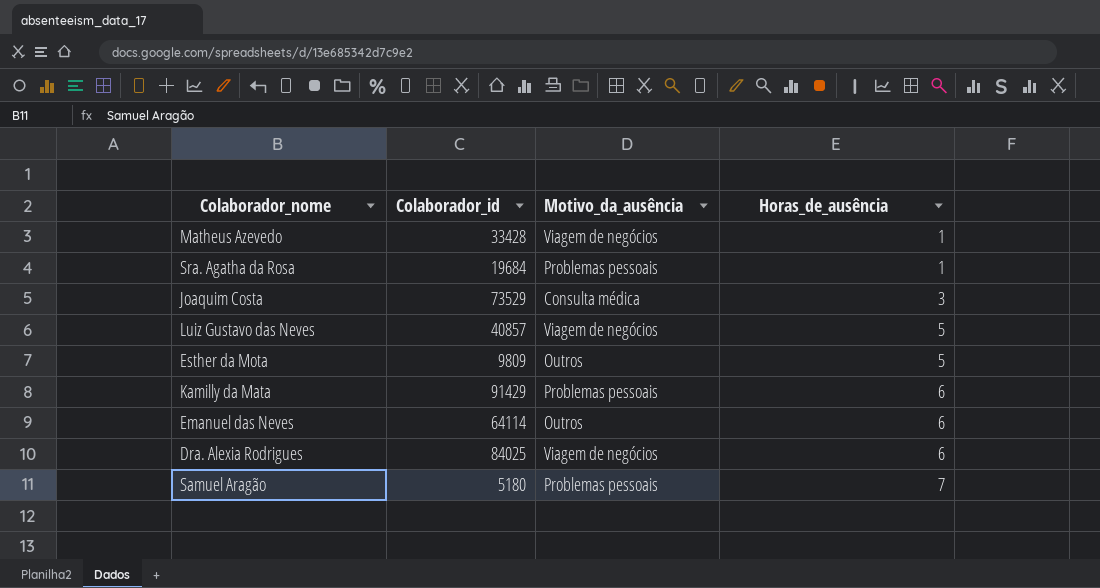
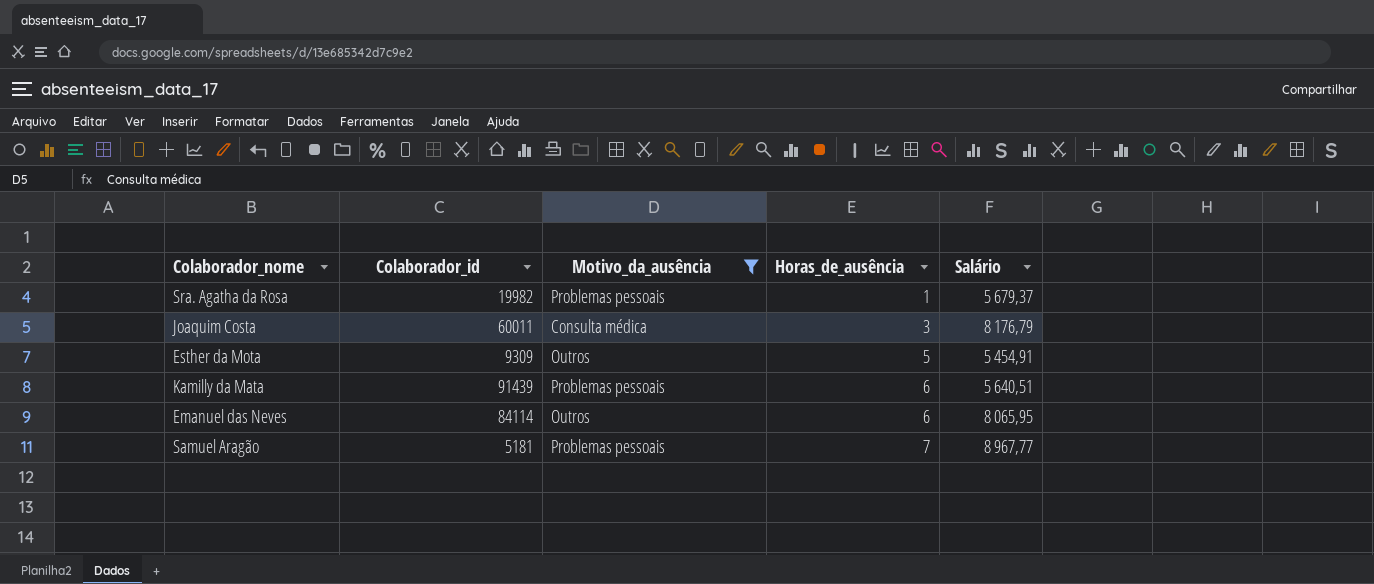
filter: none -> Motivo_da_ausência != Viagem de negócios
column Salário | position: none -> 5
Sra. Agatha da Rosa | Colaborador_id: 19684 -> 19982
Joaquim Costa | Colaborador_id: 73529 -> 60011
Esther da Mota | Colaborador_id: 9809 -> 9309
Kamilly da Mata | Colaborador_id: 91429 -> 91439
Emanuel das Neves | Colaborador_id: 64114 -> 84114
Samuel Aragão | Colaborador_id: 5180 -> 5181

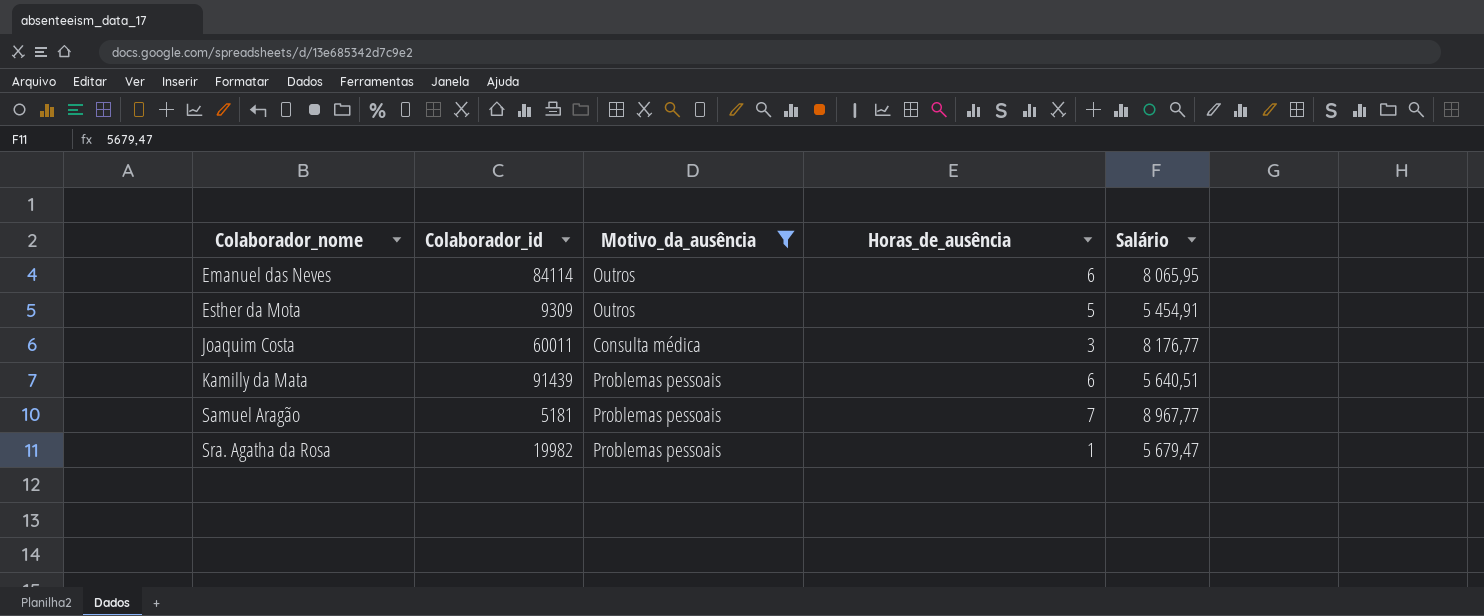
row order: Horas_de_ausência ascending -> Colaborador_nome ascending
Joaquim Costa | Salário: 8 176,79 -> 8 176,77
Sra. Agatha da Rosa | Salário: 5 679,37 -> 5 679,47

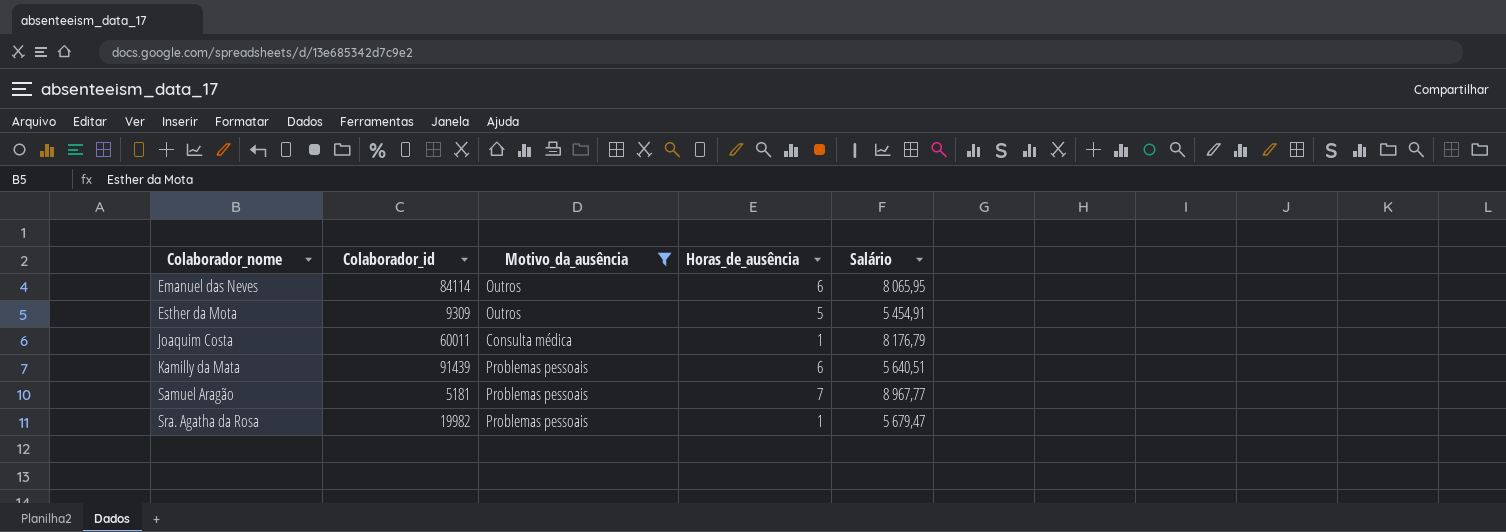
Joaquim Costa | Horas_de_ausência: 3 -> 1
Joaquim Costa | Salário: 8 176,77 -> 8 176,79

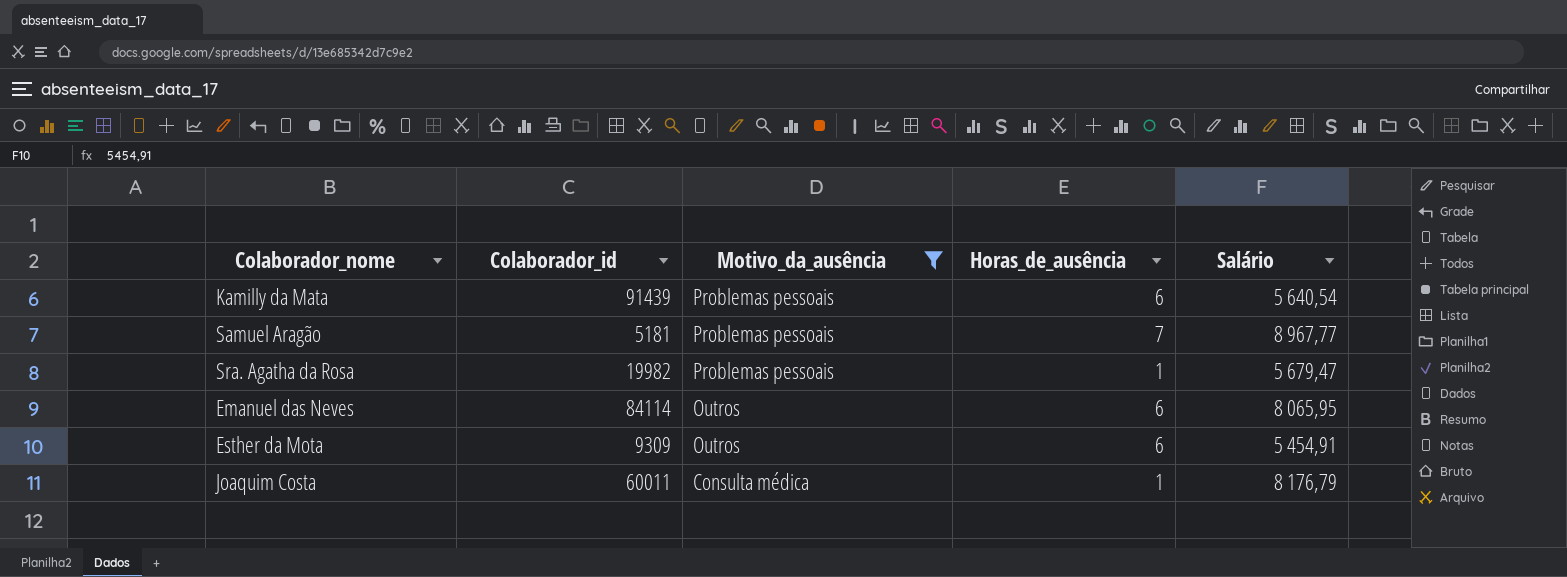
row order: Colaborador_nome ascending -> Motivo_da_ausência descending
Kamilly da Mata | Salário: 5 640,51 -> 5 640,54
Esther da Mota | Horas_de_ausência: 5 -> 6

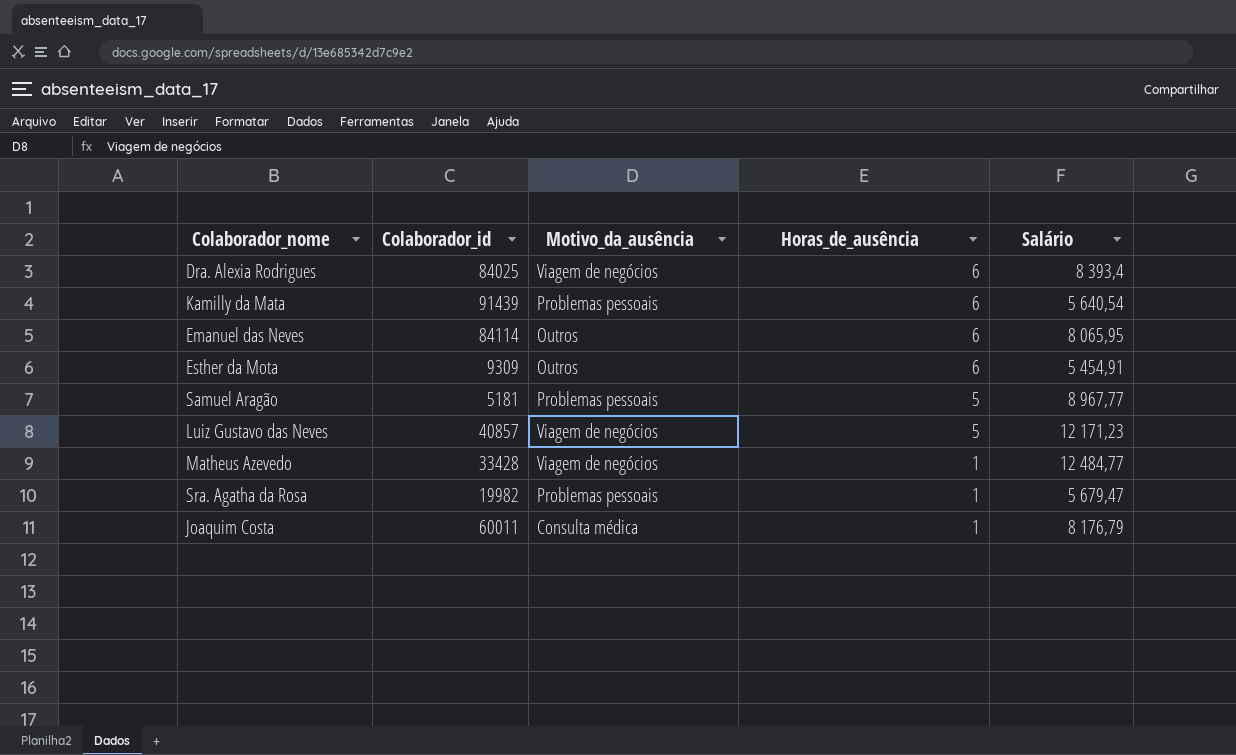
filter: Motivo_da_ausência != Viagem de negócios -> none
row order: Motivo_da_ausência descending -> Horas_de_ausência descending
Samuel Aragão | Horas_de_ausência: 7 -> 5

